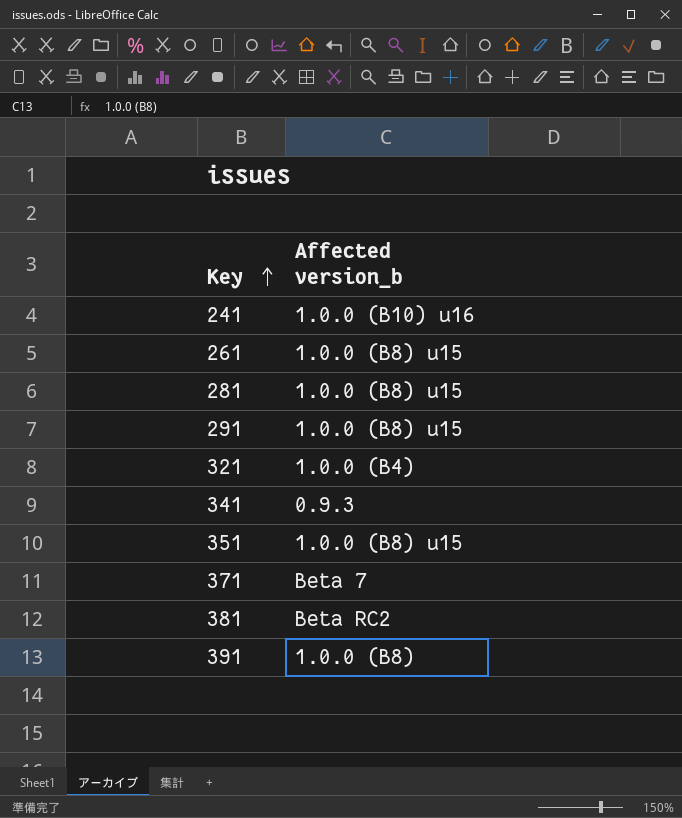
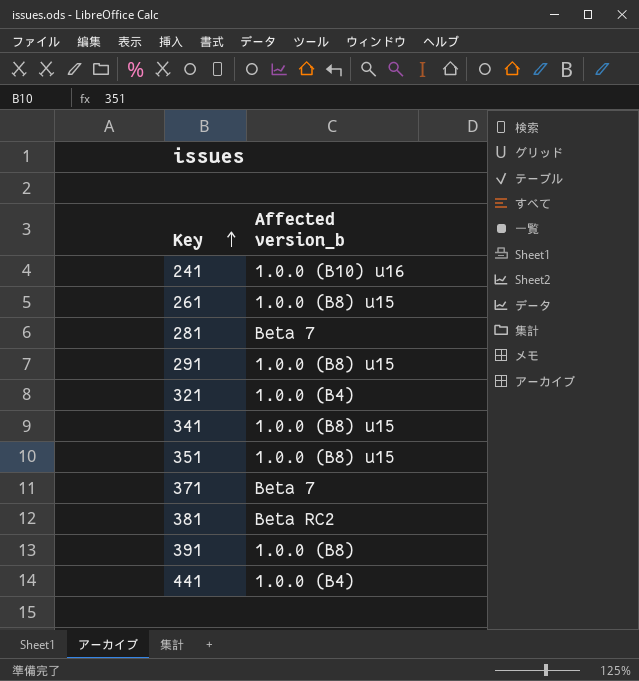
281 | Affected version_b: 1.0.0 (B8) u15 -> Beta 7
341 | Affected version_b: 0.9.3 -> 1.0.0 (B8) u15
row 441: none -> 1.0.0 (B4)

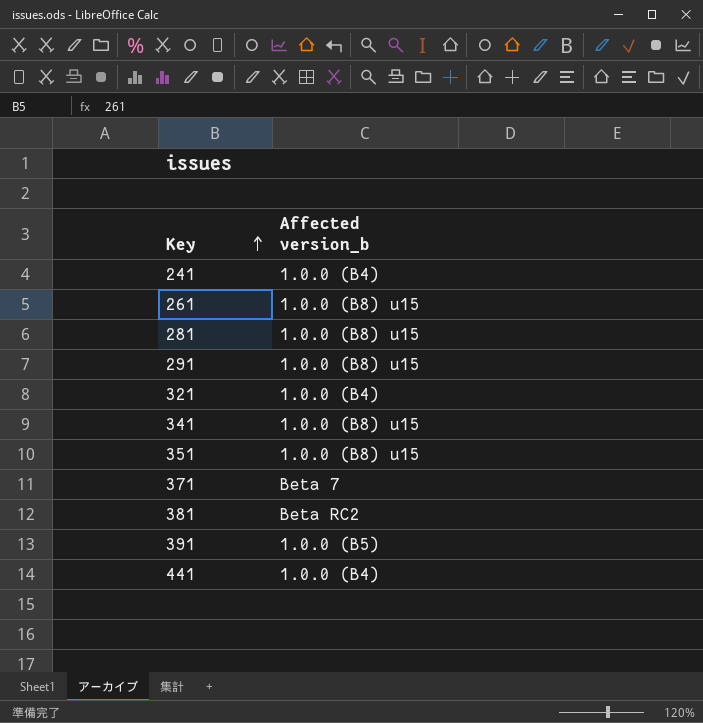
241 | Affected version_b: 1.0.0 (B10) u16 -> 1.0.0 (B4)
281 | Affected version_b: Beta 7 -> 1.0.0 (B8) u15
391 | Affected version_b: 1.0.0 (B8) -> 1.0.0 (B5)

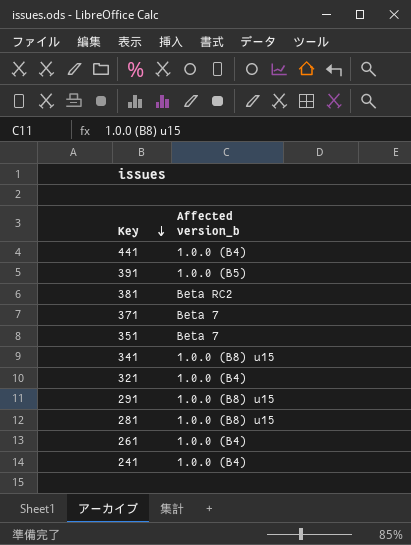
row order: Key ascending -> Key descending
351 | Affected version_b: 1.0.0 (B8) u15 -> Beta 7
261 | Affected version_b: 1.0.0 (B8) u15 -> 1.0.0 (B4)

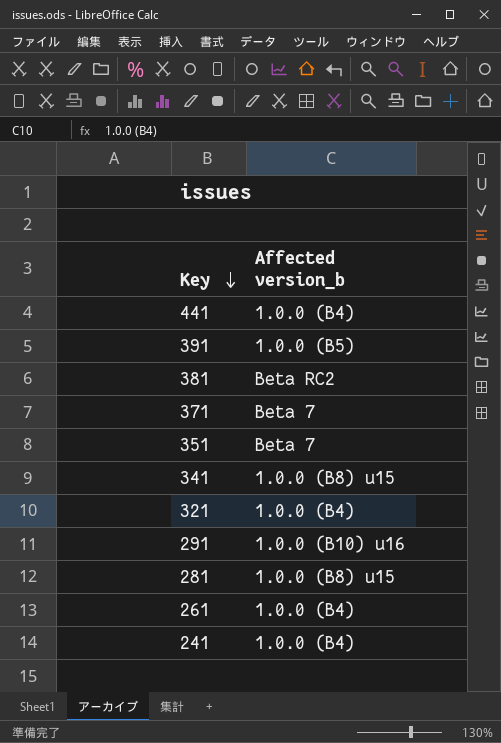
291 | Affected version_b: 1.0.0 (B8) u15 -> 1.0.0 (B10) u16

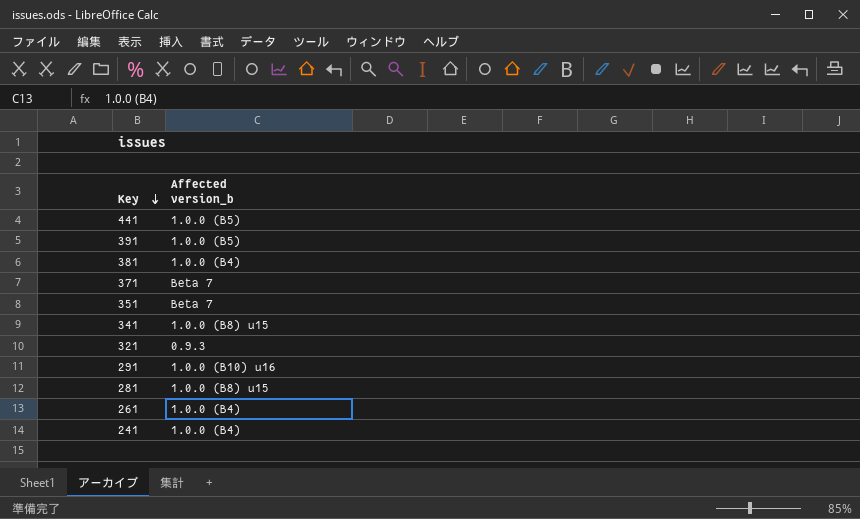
441 | Affected version_b: 1.0.0 (B4) -> 1.0.0 (B5)
381 | Affected version_b: Beta RC2 -> 1.0.0 (B4)
321 | Affected version_b: 1.0.0 (B4) -> 0.9.3

